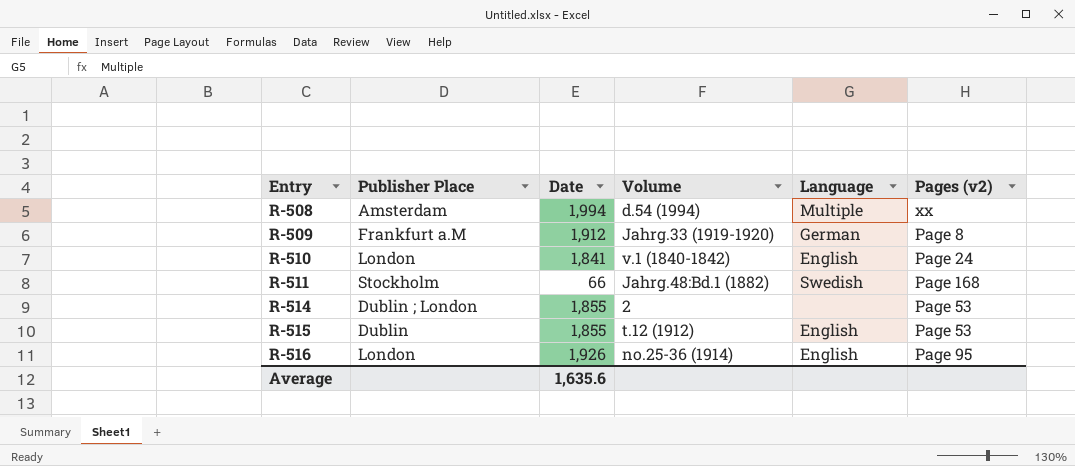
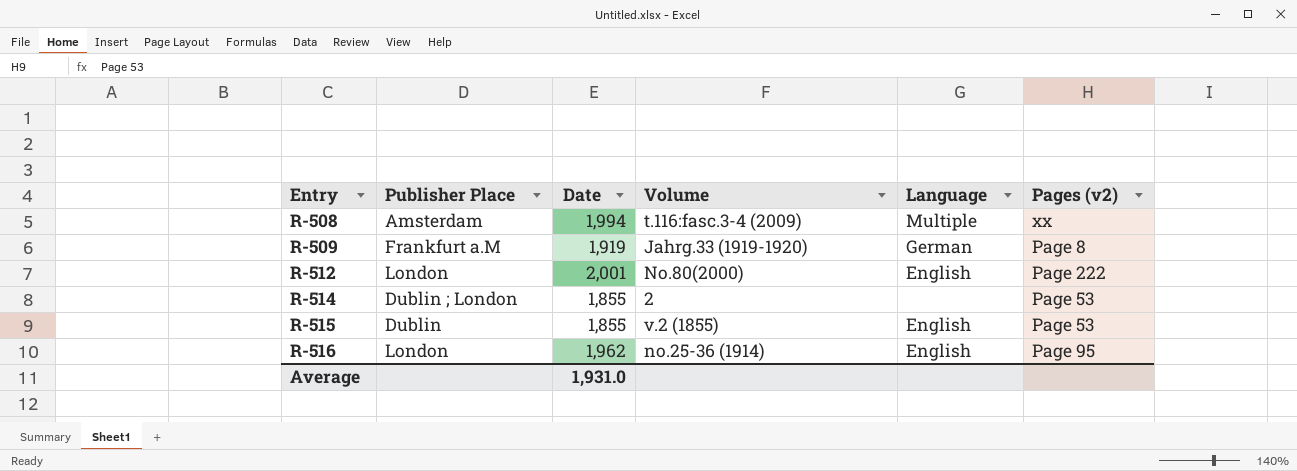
row R-510: London | 1,841 | v.1 (1840-1842) | English | Page 24 -> none
row R-511: Stockholm | 66 | Jahrg.48:Bd.1 (1882) | Swedish | Page 168 -> none
R-508 | Volume: d.54 (1994) -> t.116:fasc.3-4 (2009)
R-509 | Date: 1,912 -> 1,919
row R-512: none -> London | 2,001 | No.80(2000) | English | Page 222
R-515 | Volume: t.12 (1912) -> v.2 (1855)
R-516 | Date: 1,926 -> 1,962
Average | Date: 1,635.6 -> 1,931.0

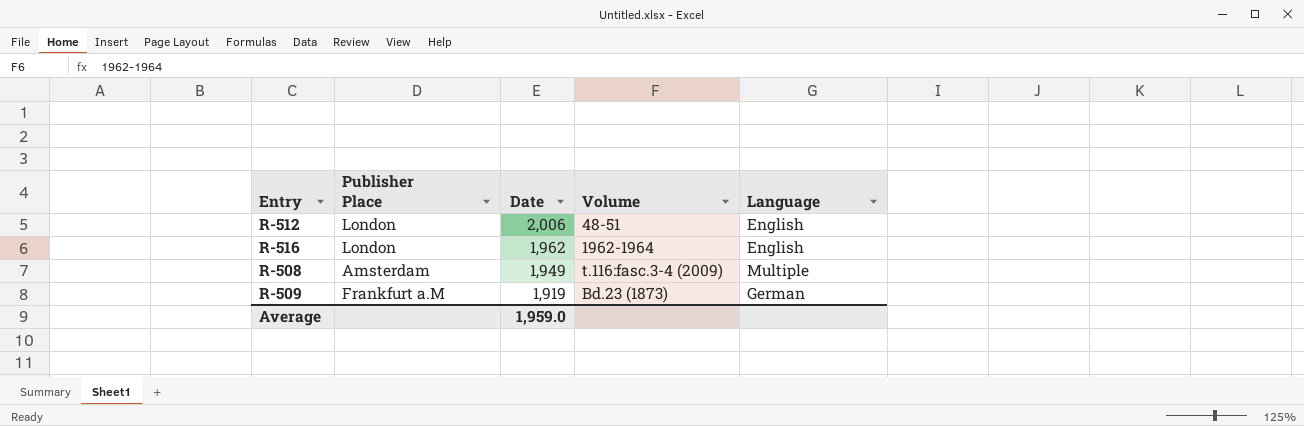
row order: Entry ascending -> Date descending
column Pages (v2) | position: 6 -> none
row R-514: Dublin ; London | 1,855 | 2 | none | Page 53 -> none
row R-515: Dublin | 1,855 | v.2 (1855) | English | Page 53 -> none
R-512 | Date: 2,001 -> 2,006
R-512 | Volume: No.80(2000) -> 48-51
R-516 | Volume: no.25-36 (1914) -> 1962-1964
R-508 | Date: 1,994 -> 1,949
R-509 | Volume: Jahrg.33 (1919-1920) -> Bd.23 (1873)
Average | Date: 1,931.0 -> 1,959.0

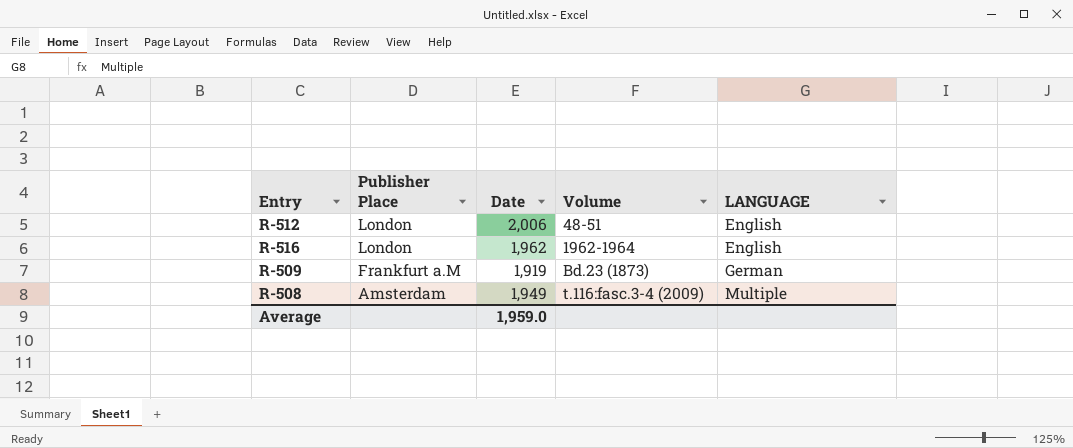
row order: Date descending -> Publisher Place descending
column name: Language -> LANGUAGE

